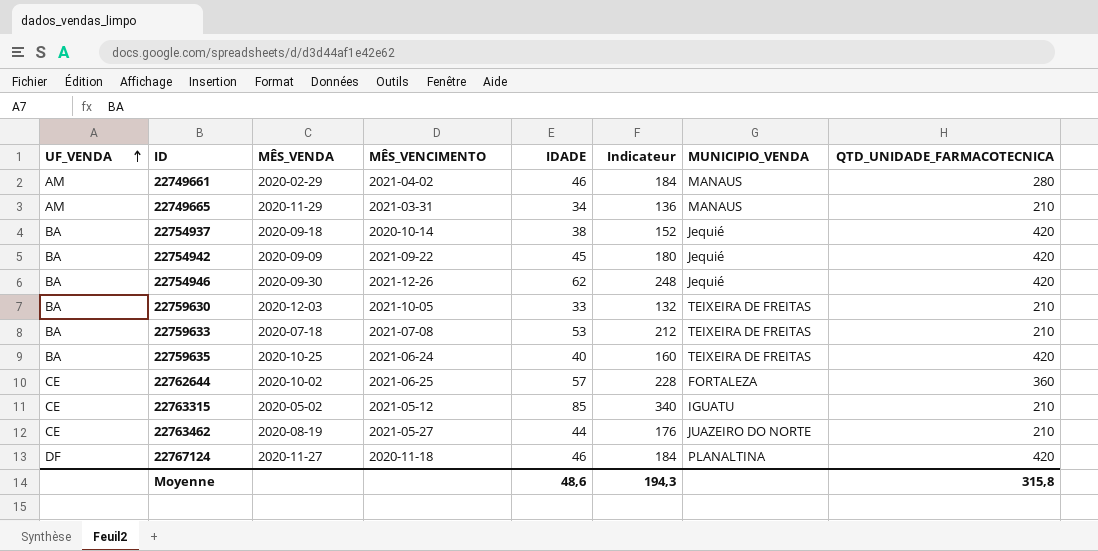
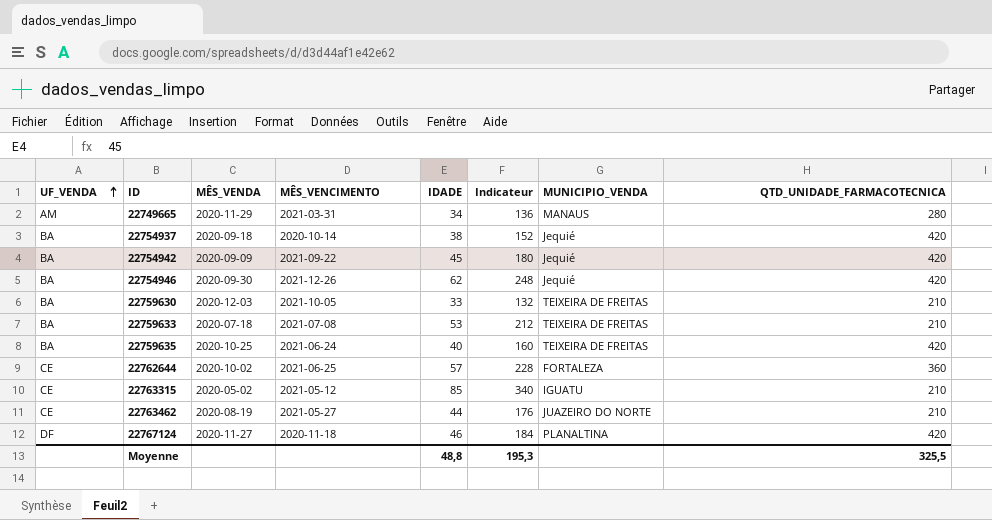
row 22749661: AM | 2020-02-29 | 2021-04-02 | 46 | 184 | MANAUS | 280 -> none
22749665 | QTD_UNIDADE_FARMACOTECNICA: 210 -> 280
Moyenne | IDADE: 48,6 -> 48,8
Moyenne | Indicateur: 194,3 -> 195,3
Moyenne | QTD_UNIDADE_FARMACOTECNICA: 315,8 -> 325,5

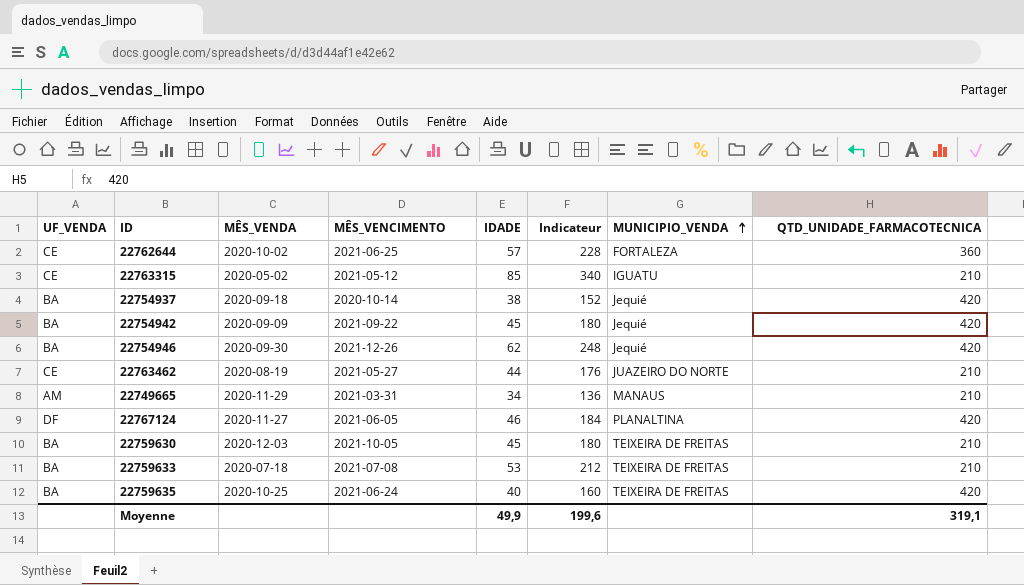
row order: UF_VENDA ascending -> MUNICIPIO_VENDA ascending
22749665 | QTD_UNIDADE_FARMACOTECNICA: 280 -> 210
22767124 | MÊS_VENCIMENTO: 2020-11-18 -> 2021-06-05
22759630 | IDADE: 33 -> 45
22759630 | Indicateur: 132 -> 180
Moyenne | IDADE: 48,8 -> 49,9
Moyenne | Indicateur: 195,3 -> 199,6
Moyenne | QTD_UNIDADE_FARMACOTECNICA: 325,5 -> 319,1

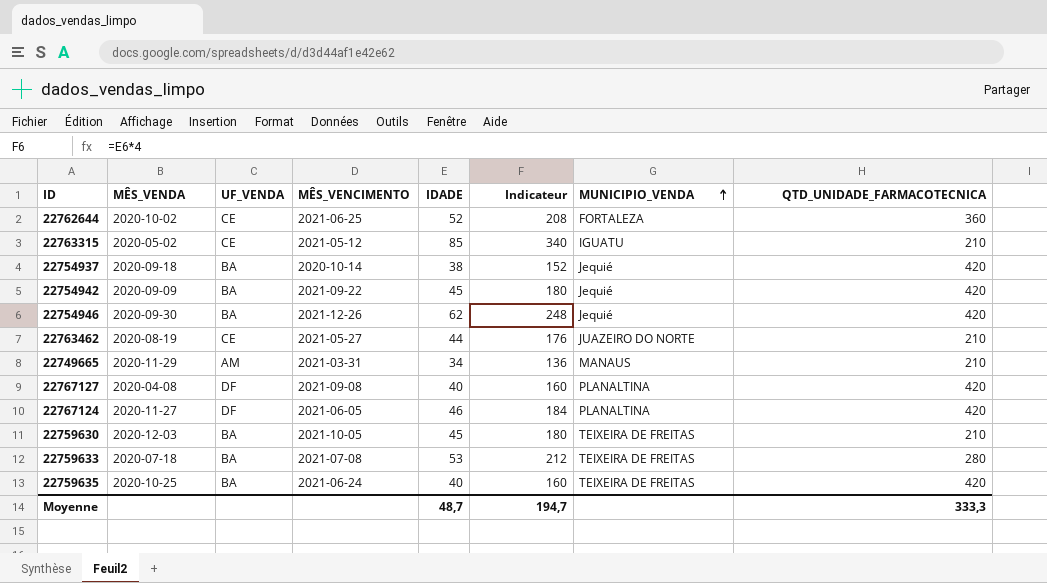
column UF_VENDA | position: 1 -> 3
22762644 | IDADE: 57 -> 52
22762644 | Indicateur: 228 -> 208
row 22767127: none -> 2020-04-08 | DF | 2021-09-08 | 40 | 160 | PLANALTINA | 420
22759633 | QTD_UNIDADE_FARMACOTECNICA: 210 -> 280
Moyenne | IDADE: 49,9 -> 48,7
Moyenne | Indicateur: 199,6 -> 194,7
Moyenne | QTD_UNIDADE_FARMACOTECNICA: 319,1 -> 333,3

